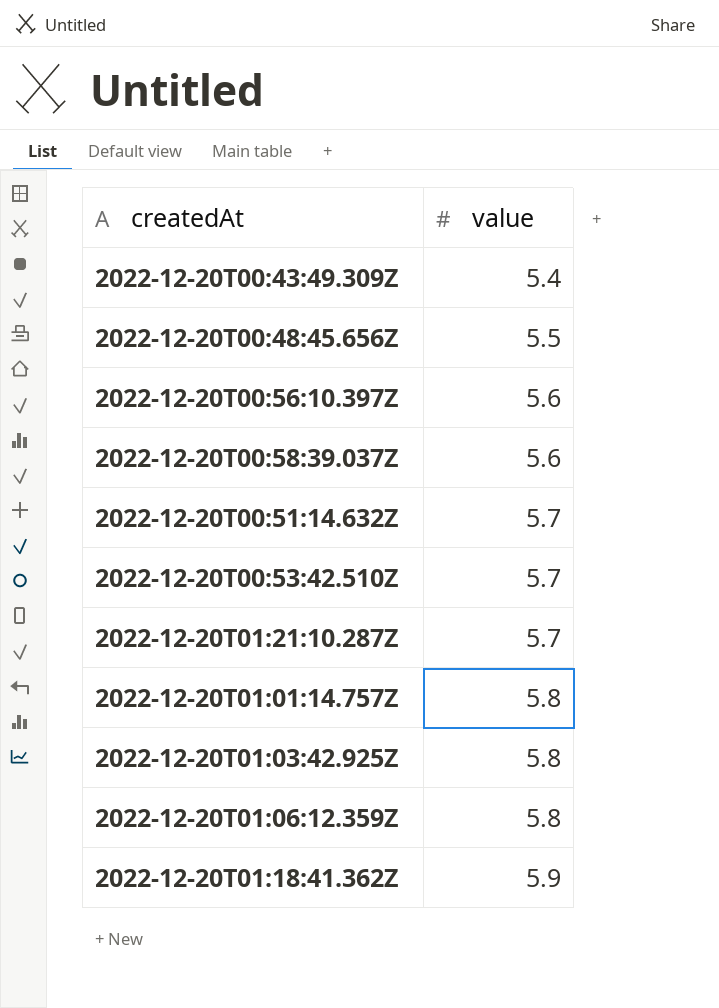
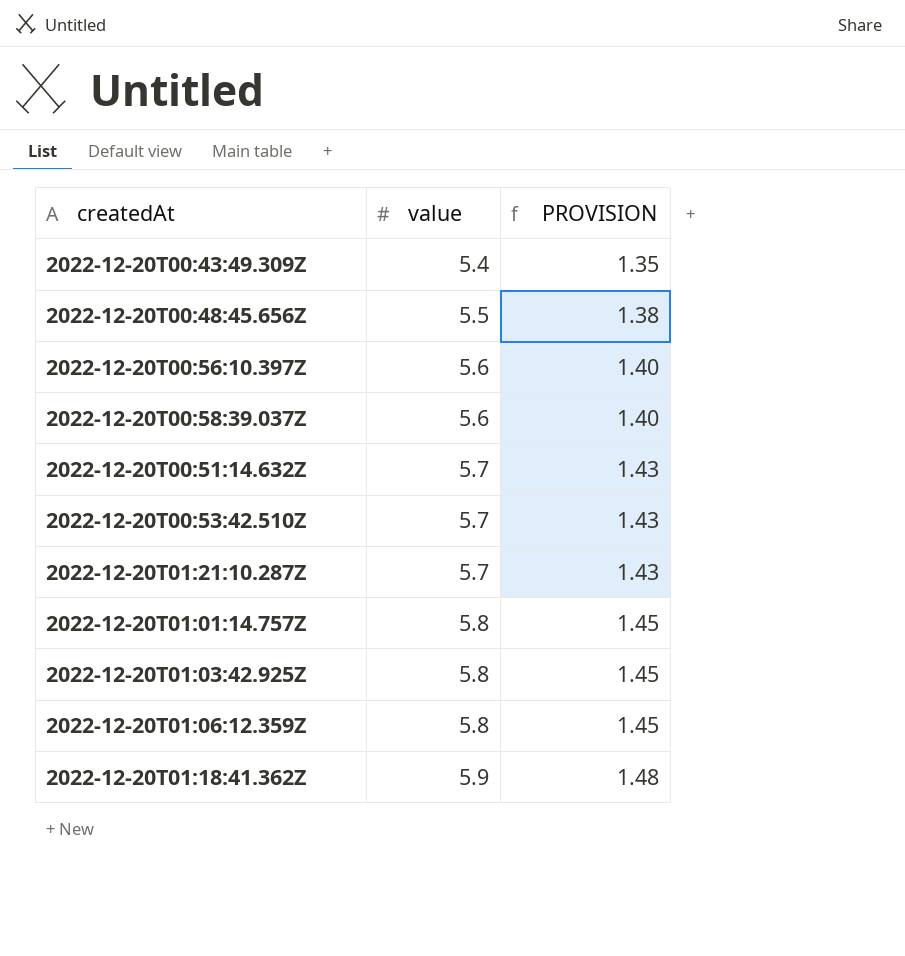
column PROVISION | formula: none -> [value] * 0.25

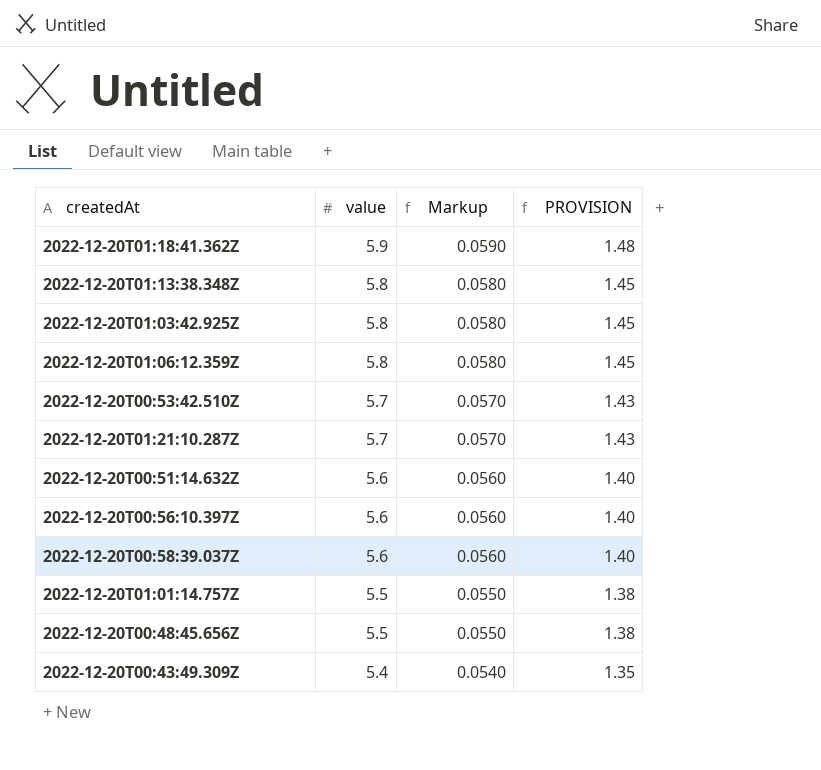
row order: value ascending -> value descending
column Markup | formula: none -> [value] * 0.01
row 2022-12-20T01:13:38.348Z: none -> 5.8 | 0.0580 | 1.45
2022-12-20T00:51:14.632Z | value: 5.7 -> 5.6
2022-12-20T00:51:14.632Z | PROVISION: 1.43 -> 1.40
2022-12-20T01:01:14.757Z | value: 5.8 -> 5.5
2022-12-20T01:01:14.757Z | PROVISION: 1.45 -> 1.38

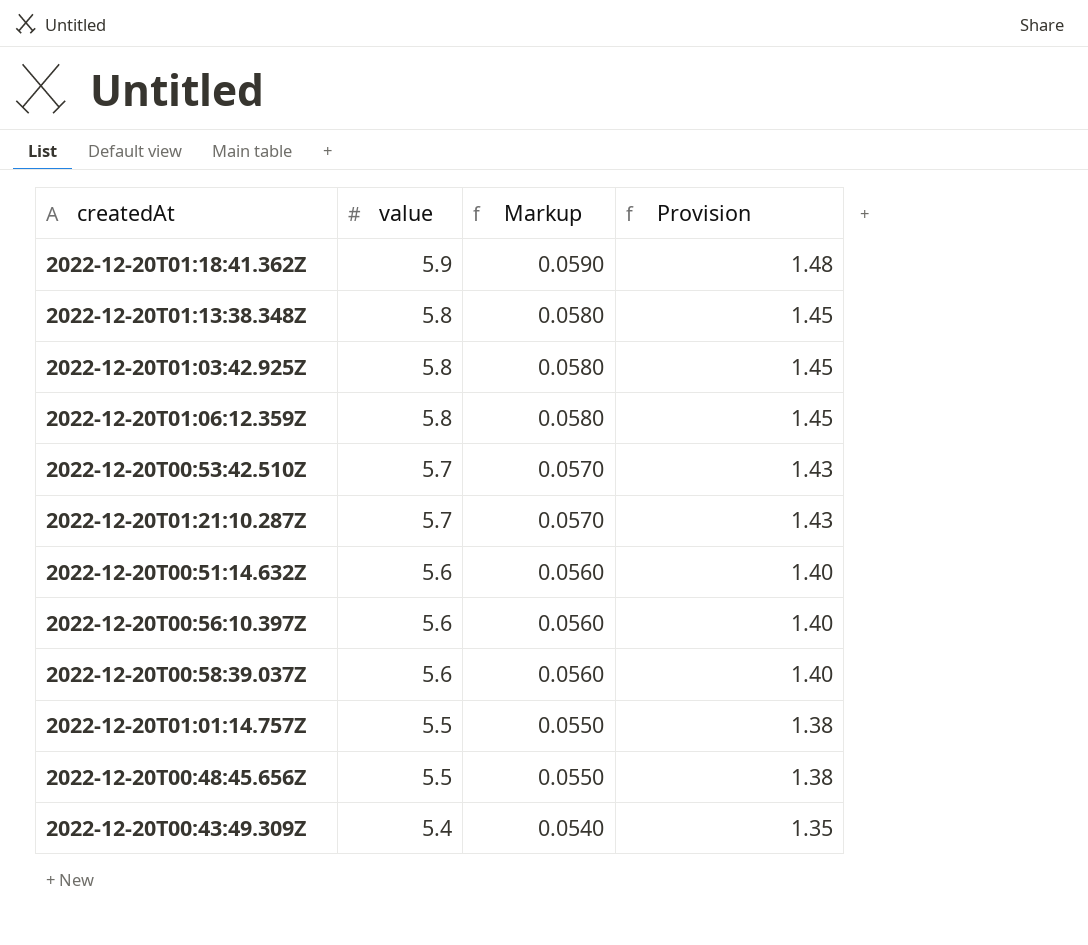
column name: PROVISION -> Provision

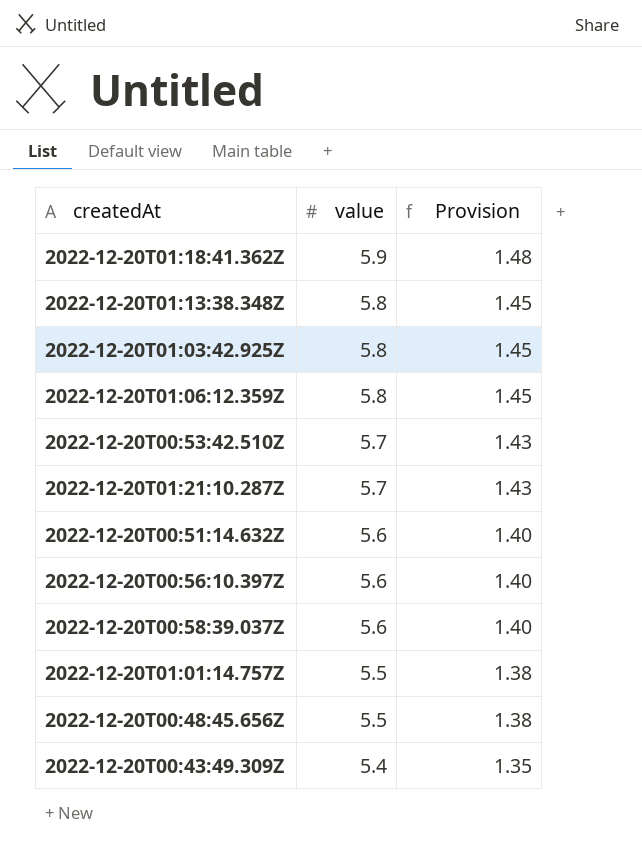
column Markup | formula: [value] * 0.01 -> none

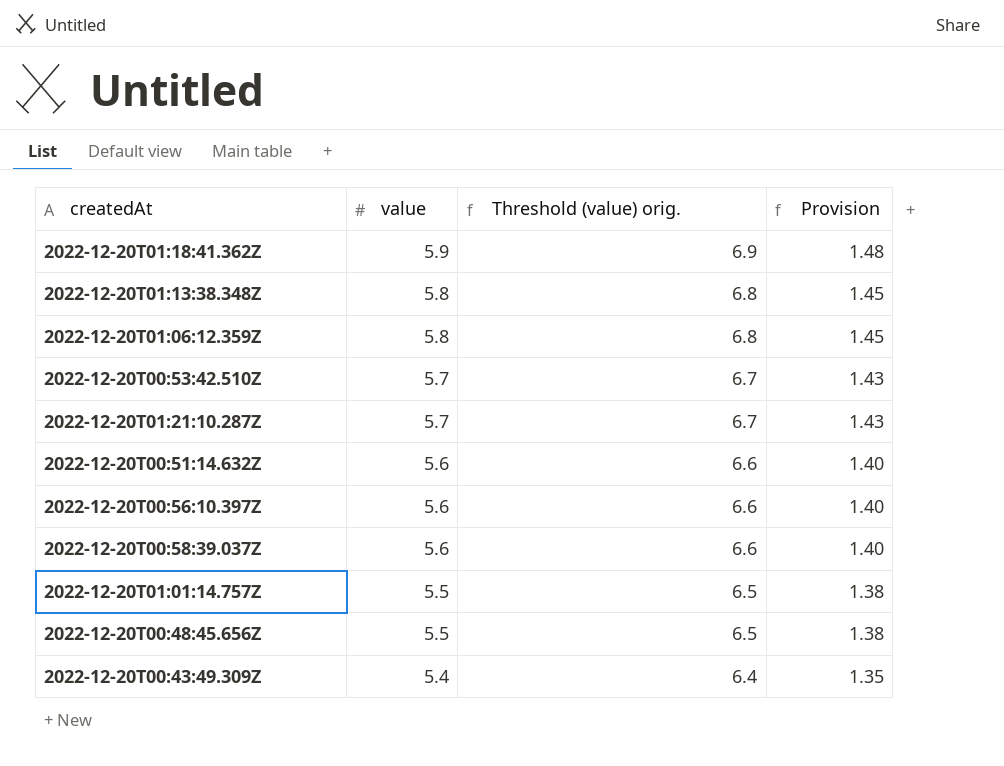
column Threshold (value) orig. | formula: none -> [value] + 1
row 2022-12-20T01:03:42.925Z: 5.8 | 1.45 -> none

